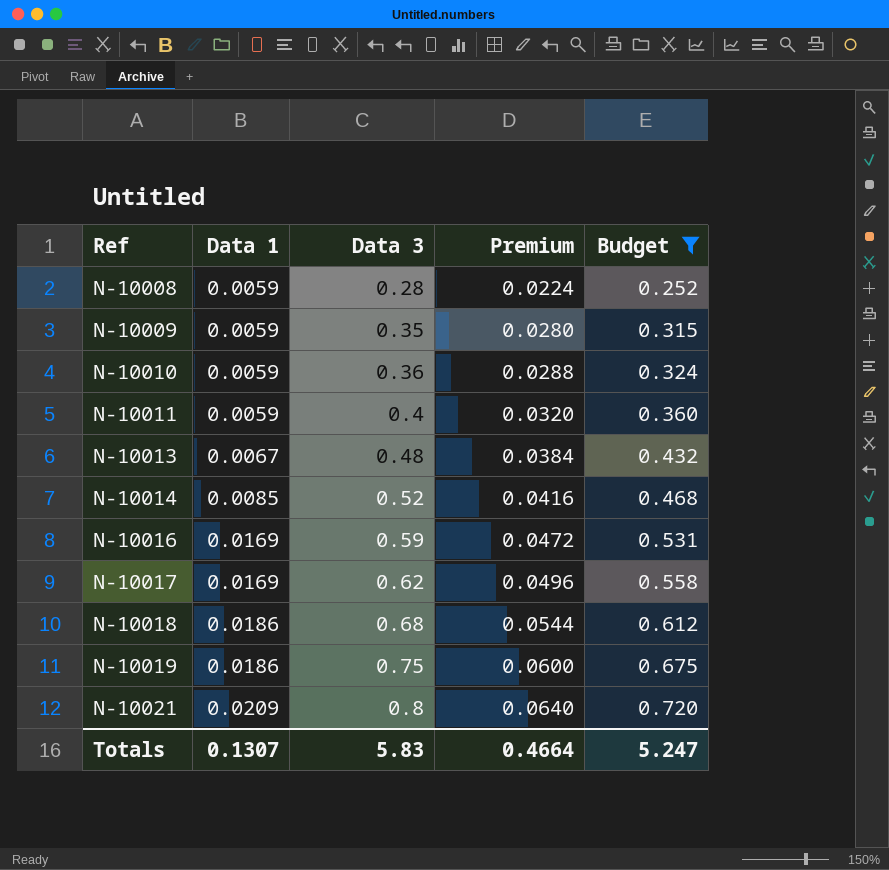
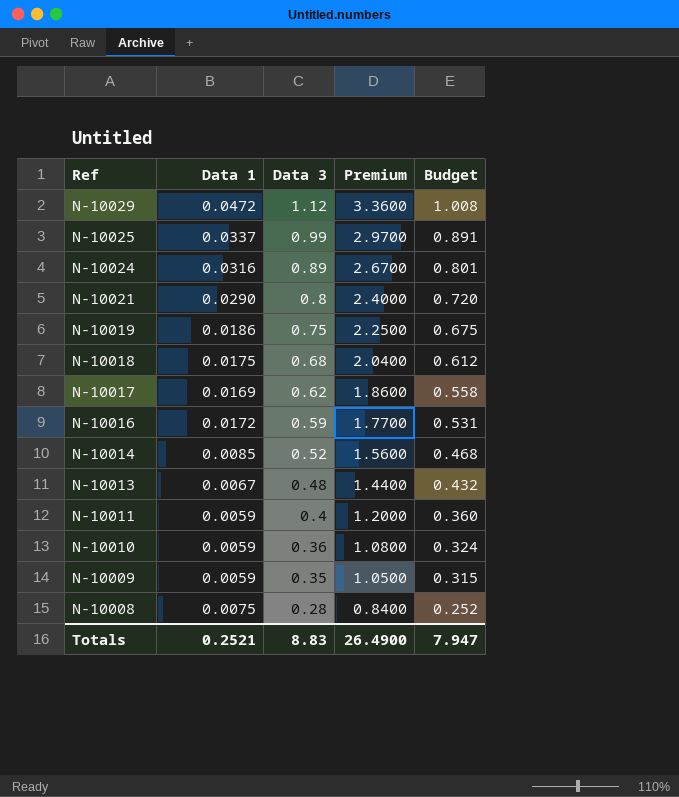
filter: Budget <= 0.720 -> none
row order: Ref ascending -> Ref descending
column Premium | formula: [Data 3] * 0.08 -> [Data 3] * 3
N-10021 | Data 1: 0.0209 -> 0.0290
N-10018 | Data 1: 0.0186 -> 0.0175
N-10016 | Data 1: 0.0169 -> 0.0172
N-10008 | Data 1: 0.0059 -> 0.0075
Totals | Data 1: 0.1307 -> 0.2521
Totals | Data 3: 5.83 -> 8.83
Totals | Premium: 0.4664 -> 26.4900
Totals | Budget: 5.247 -> 7.947

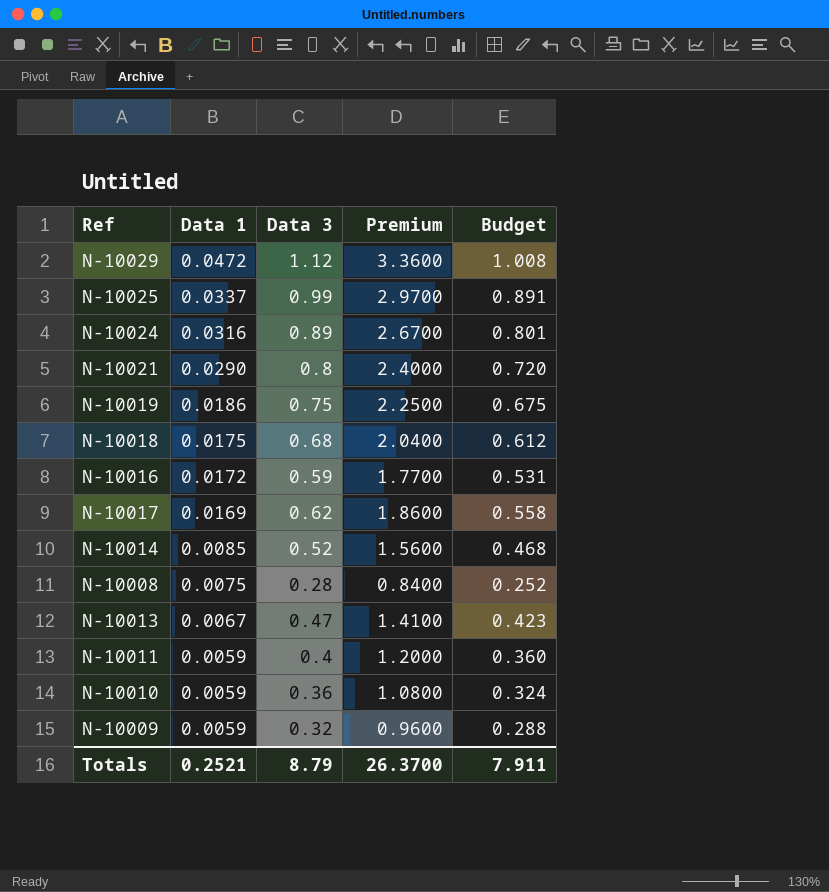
row order: Ref descending -> Data 1 descending
N-10013 | Data 3: 0.48 -> 0.47
N-10013 | Premium: 1.4400 -> 1.4100
N-10013 | Budget: 0.432 -> 0.423
N-10009 | Data 3: 0.35 -> 0.32
N-10009 | Premium: 1.0500 -> 0.9600
N-10009 | Budget: 0.315 -> 0.288
Totals | Data 3: 8.83 -> 8.79
Totals | Premium: 26.4900 -> 26.3700
Totals | Budget: 7.947 -> 7.911

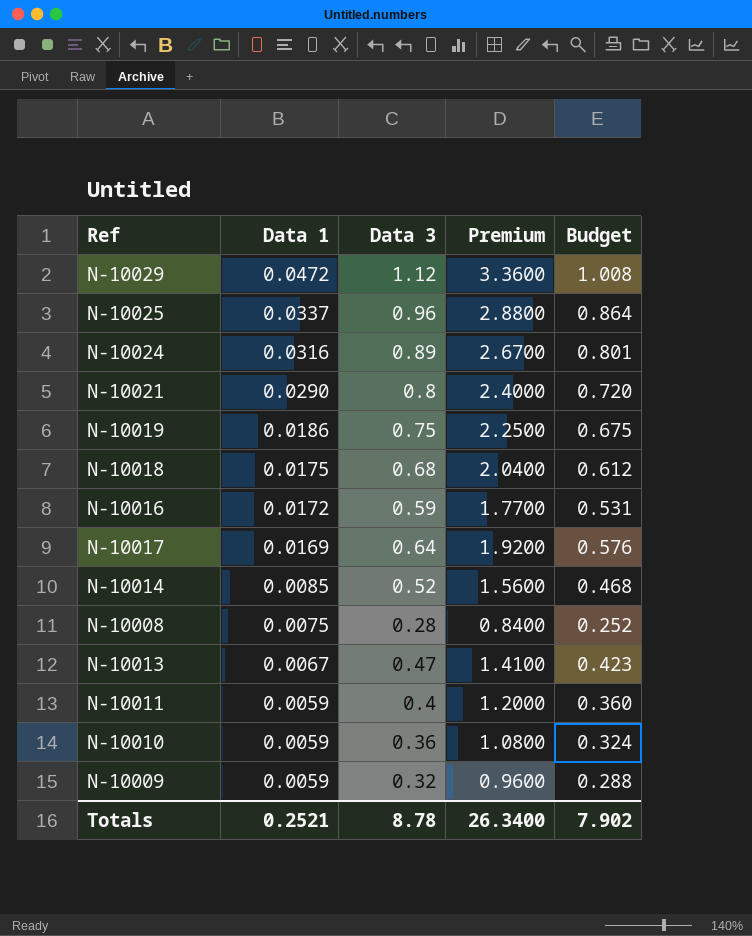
N-10025 | Data 3: 0.99 -> 0.96
N-10025 | Premium: 2.9700 -> 2.8800
N-10025 | Budget: 0.891 -> 0.864
N-10017 | Data 3: 0.62 -> 0.64
N-10017 | Premium: 1.8600 -> 1.9200
N-10017 | Budget: 0.558 -> 0.576
Totals | Data 3: 8.79 -> 8.78
Totals | Premium: 26.3700 -> 26.3400
Totals | Budget: 7.911 -> 7.902

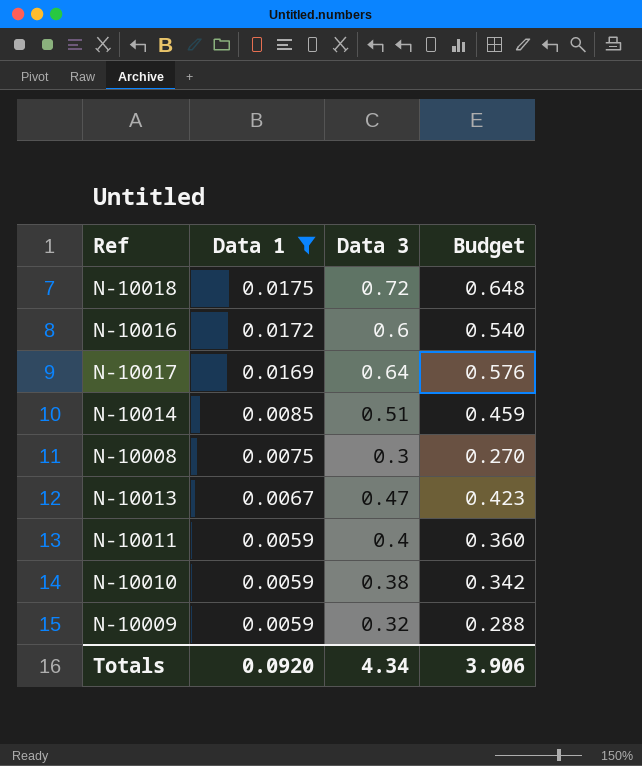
filter: none -> Data 1 <= 0.0175
column Premium | formula: [Data 3] * 3 -> none
N-10018 | Data 3: 0.68 -> 0.72
N-10018 | Budget: 0.612 -> 0.648
N-10016 | Data 3: 0.59 -> 0.6
N-10016 | Budget: 0.531 -> 0.540
N-10014 | Data 3: 0.52 -> 0.51
N-10014 | Budget: 0.468 -> 0.459
N-10008 | Data 3: 0.28 -> 0.3
N-10008 | Budget: 0.252 -> 0.270
N-10010 | Data 3: 0.36 -> 0.38
N-10010 | Budget: 0.324 -> 0.342
Totals | Data 1: 0.2521 -> 0.0920
Totals | Data 3: 8.78 -> 4.34
Totals | Budget: 7.902 -> 3.906

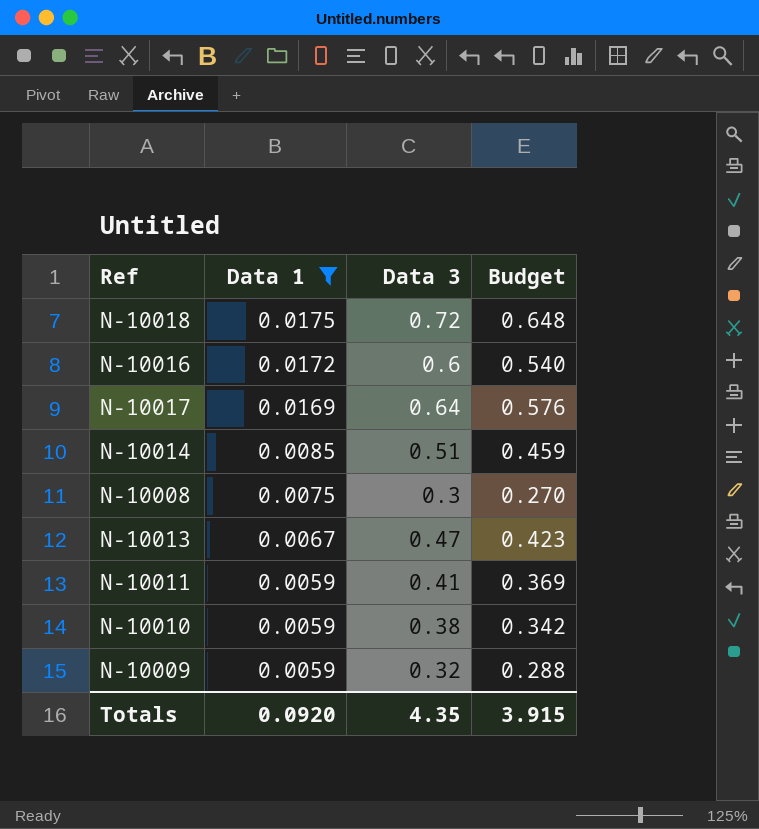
N-10011 | Data 3: 0.4 -> 0.41
N-10011 | Budget: 0.360 -> 0.369
Totals | Data 3: 4.34 -> 4.35
Totals | Budget: 3.906 -> 3.915

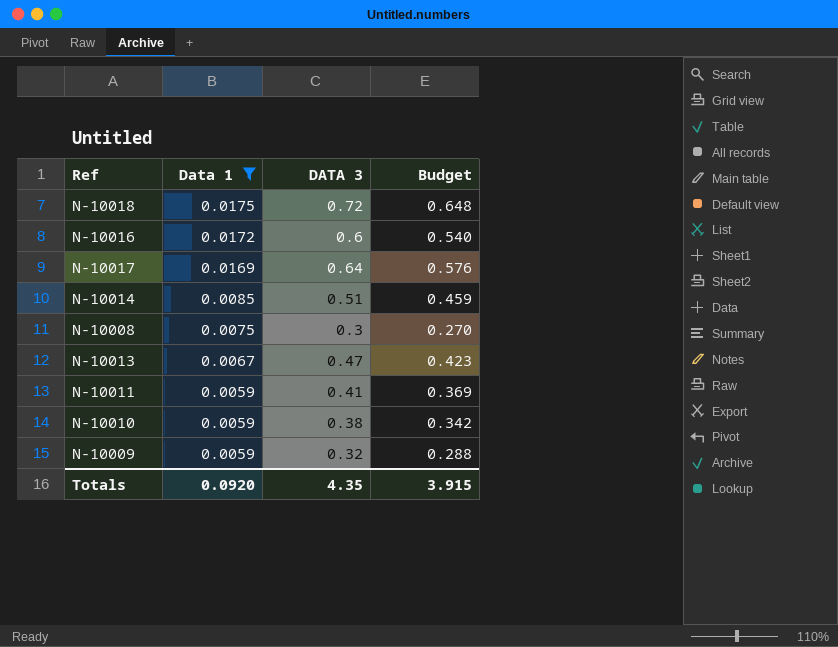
column name: Data 3 -> DATA 3

